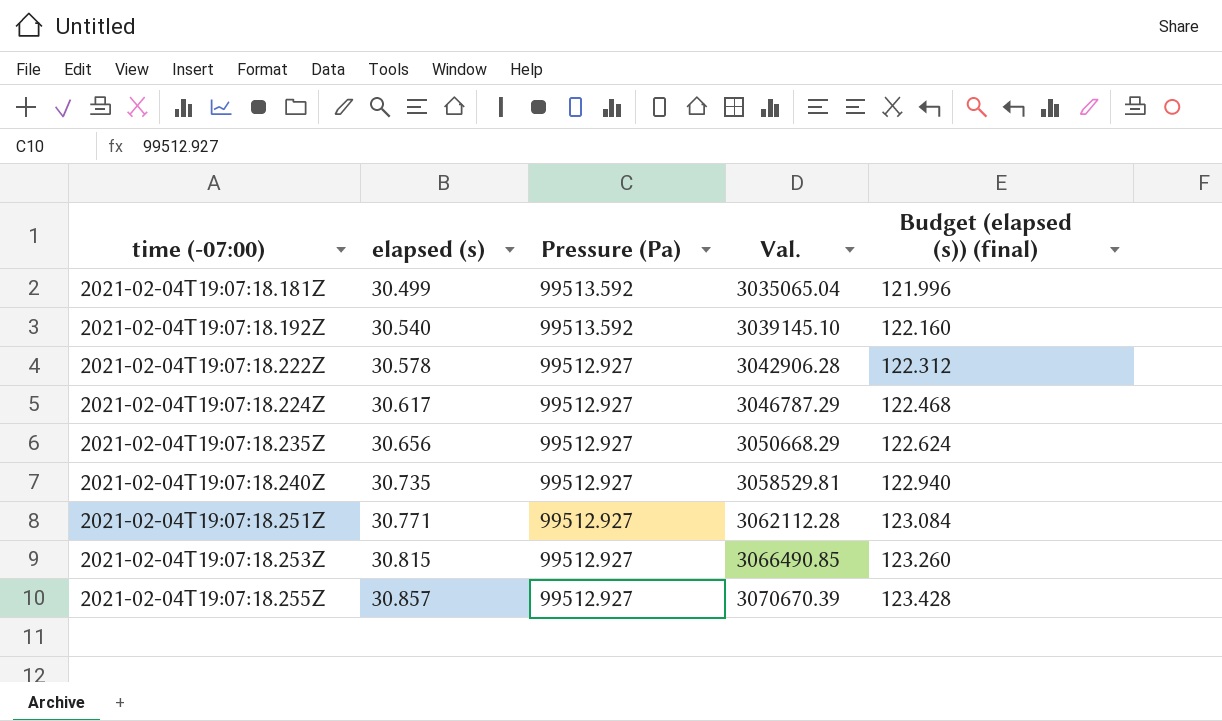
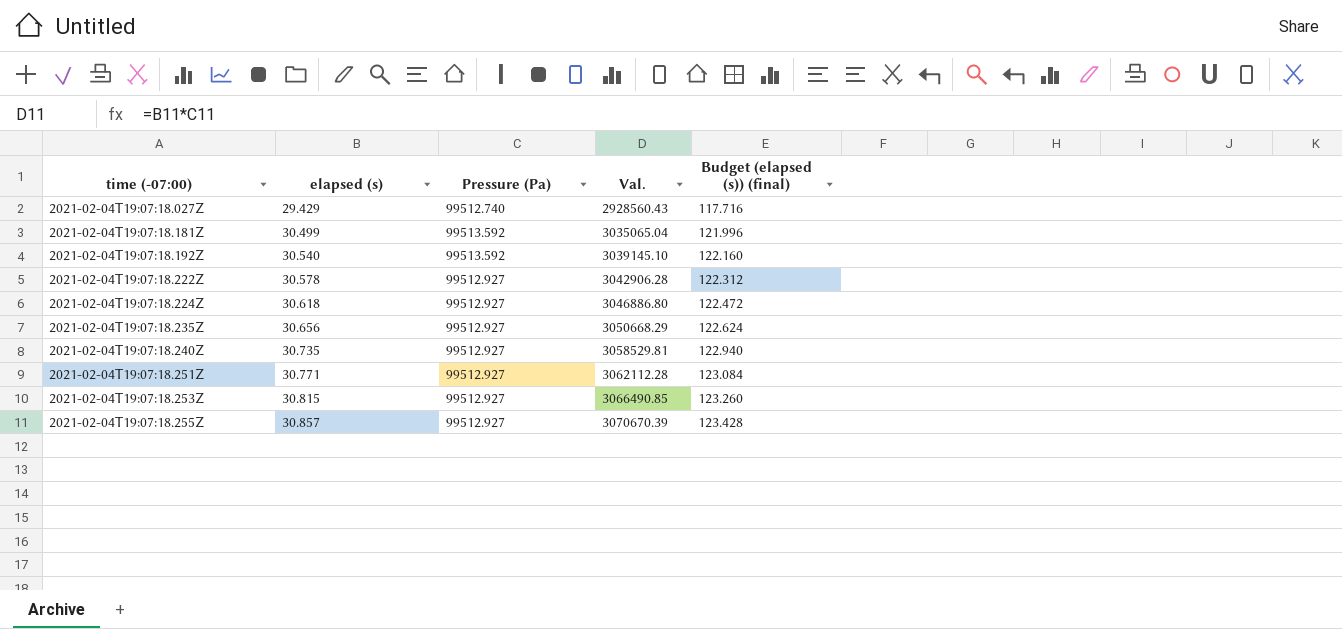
row 2021-02-04T19:07:18.027Z: none -> 29.429 | 99512.740 | 2928560.43 | 117.716
2021-02-04T19:07:18.224Z | elapsed (s): 30.617 -> 30.618
2021-02-04T19:07:18.224Z | Val.: 3046787.29 -> 3046886.80
2021-02-04T19:07:18.224Z | Budget (elapsed (s)) (final): 122.468 -> 122.472

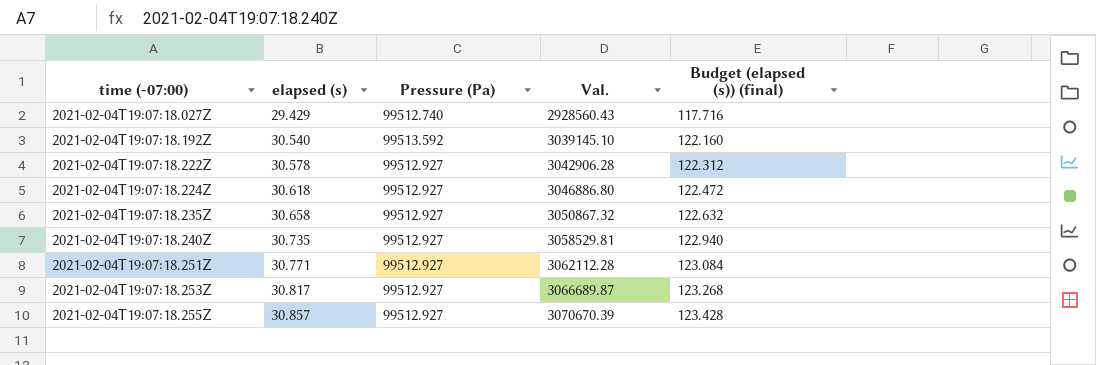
row 2021-02-04T19:07:18.181Z: 30.499 | 99513.592 | 3035065.04 | 121.996 -> none
2021-02-04T19:07:18.235Z | elapsed (s): 30.656 -> 30.658
2021-02-04T19:07:18.235Z | Val.: 3050668.29 -> 3050867.32
2021-02-04T19:07:18.235Z | Budget (elapsed (s)) (final): 122.624 -> 122.632
2021-02-04T19:07:18.253Z | elapsed (s): 30.815 -> 30.817
2021-02-04T19:07:18.253Z | Val.: 3066490.85 -> 3066689.87
2021-02-04T19:07:18.253Z | Budget (elapsed (s)) (final): 123.260 -> 123.268

